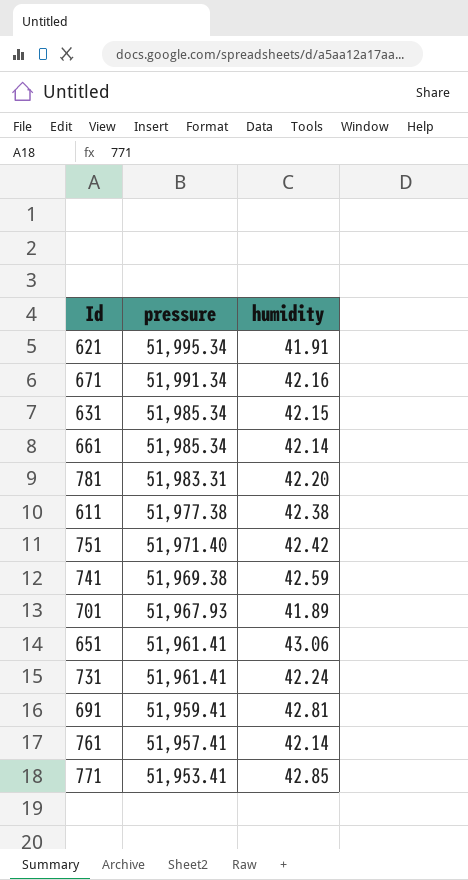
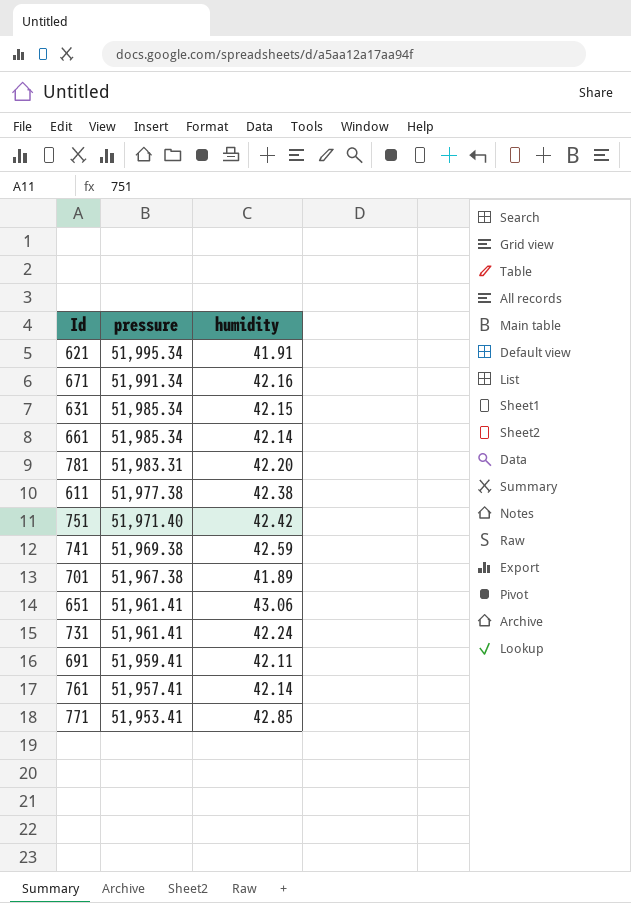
701 | pressure: 51,967.93 -> 51,967.38
691 | humidity: 42.81 -> 42.11

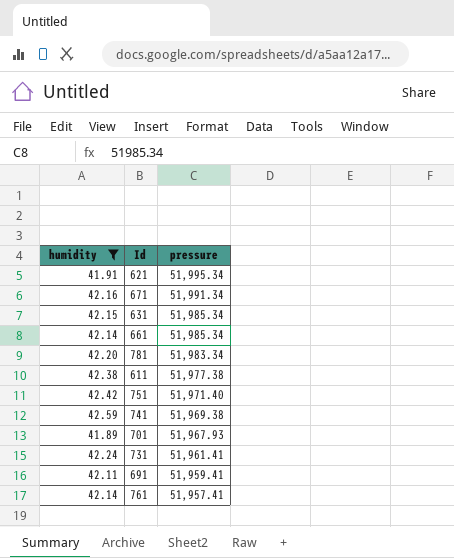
filter: none -> humidity <= 42.59
column humidity | position: 3 -> 1
781 | pressure: 51,983.31 -> 51,983.34
701 | pressure: 51,967.38 -> 51,967.93

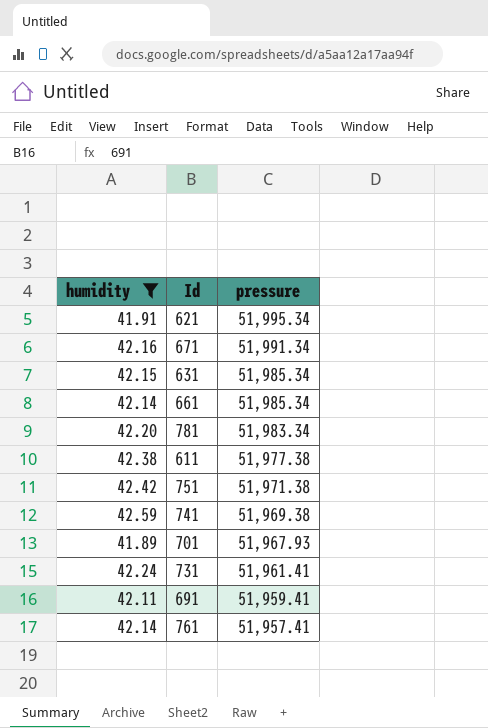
751 | pressure: 51,971.40 -> 51,971.38

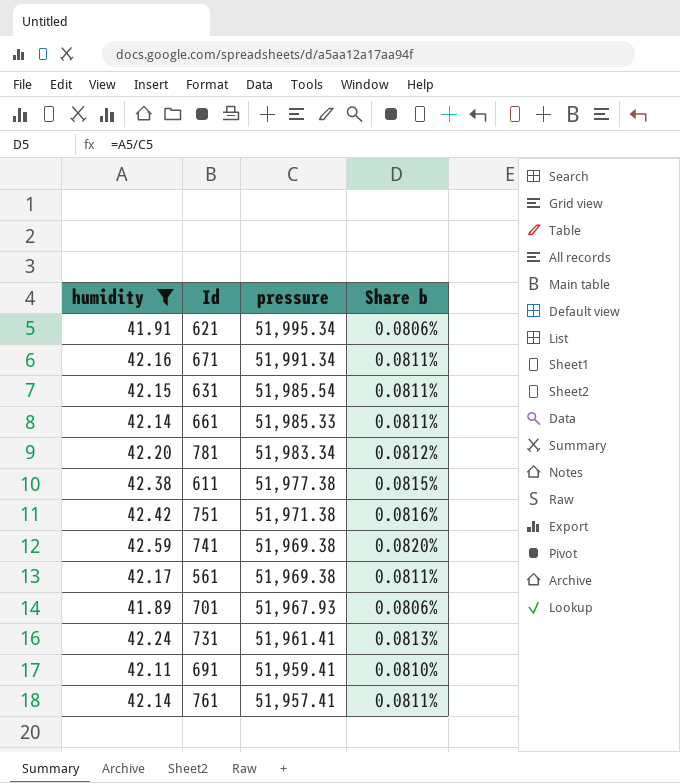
column Share b | formula: none -> [humidity] / [pressure]
631 | pressure: 51,985.34 -> 51,985.54
661 | pressure: 51,985.34 -> 51,985.33
row 561: none -> 42.17 | 51,969.38 | 0.0811%

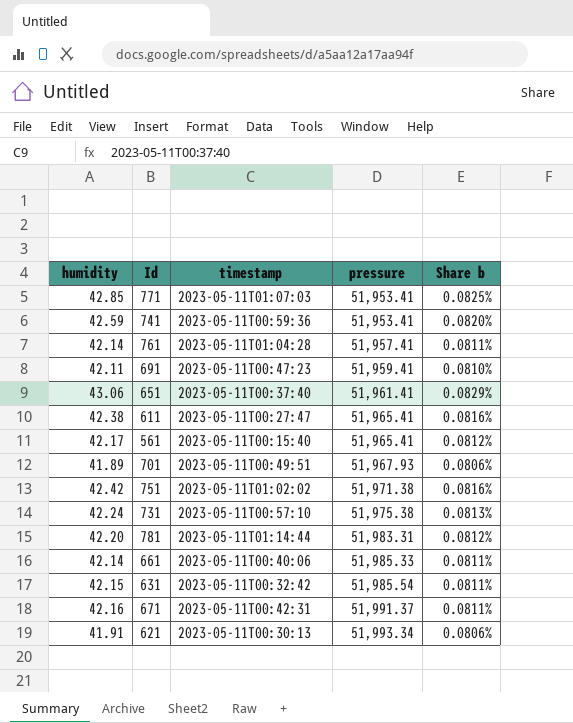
filter: humidity <= 42.59 -> none
row order: pressure descending -> pressure ascending
column timestamp | position: none -> 3
741 | pressure: 51,969.38 -> 51,953.41
611 | pressure: 51,977.38 -> 51,965.41
611 | Share b: 0.0815% -> 0.0816%
561 | pressure: 51,969.38 -> 51,965.41
561 | Share b: 0.0811% -> 0.0812%
731 | pressure: 51,961.41 -> 51,975.38
781 | pressure: 51,983.34 -> 51,983.31
671 | pressure: 51,991.34 -> 51,991.37
621 | pressure: 51,995.34 -> 51,993.34

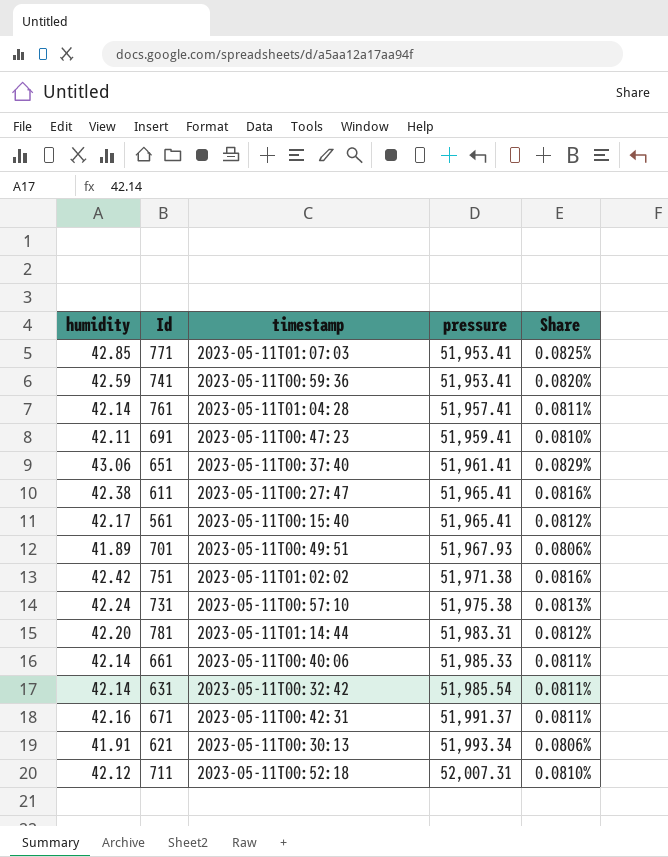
column name: Share b -> Share
631 | humidity: 42.15 -> 42.14
row 711: none -> 42.12 | 2023-05-11T00:52:18 | 52,007.31 | 0.0810%

